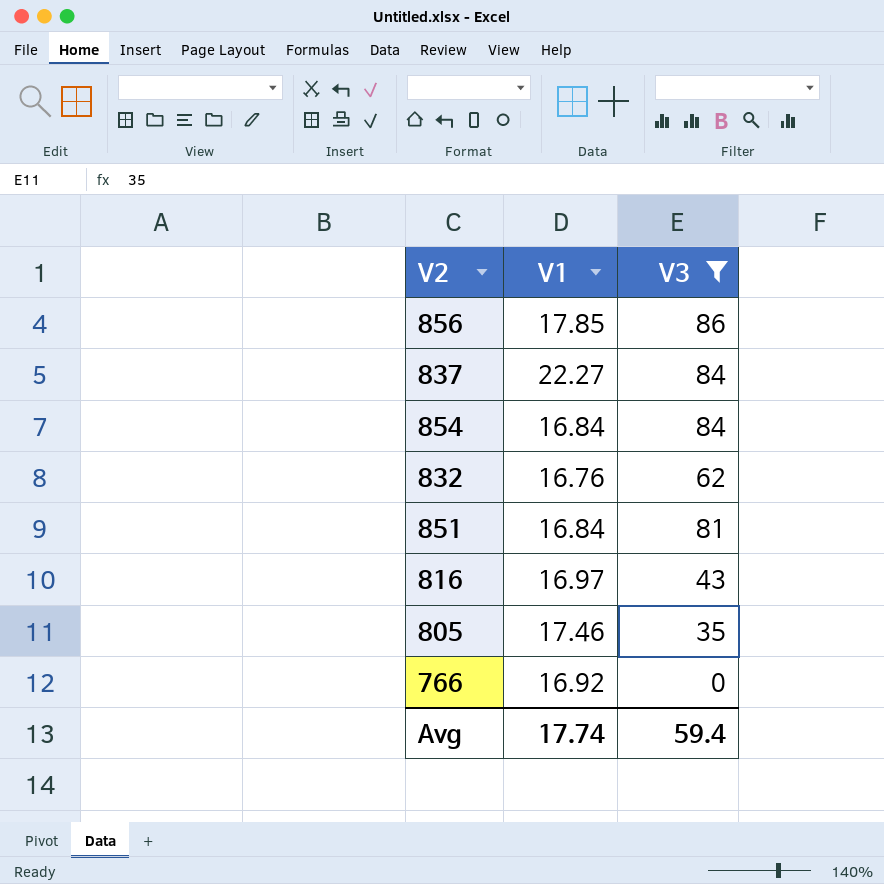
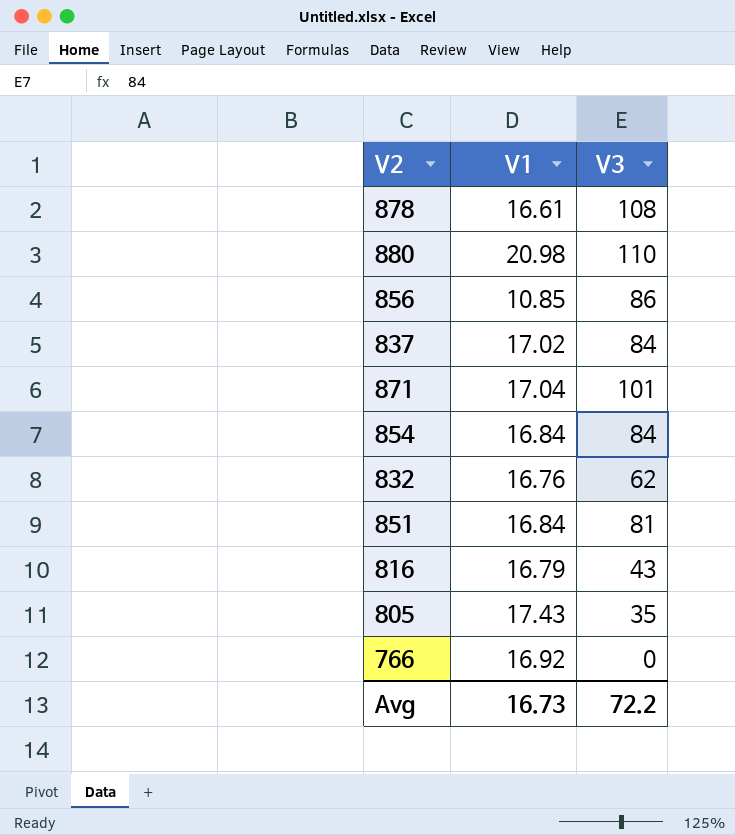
filter: V3 <= 86 -> none
856 | V1: 17.85 -> 10.85
837 | V1: 22.27 -> 17.02
816 | V1: 16.97 -> 16.79
805 | V1: 17.46 -> 17.43
Avg | V1: 17.74 -> 16.73
Avg | V3: 59.4 -> 72.2

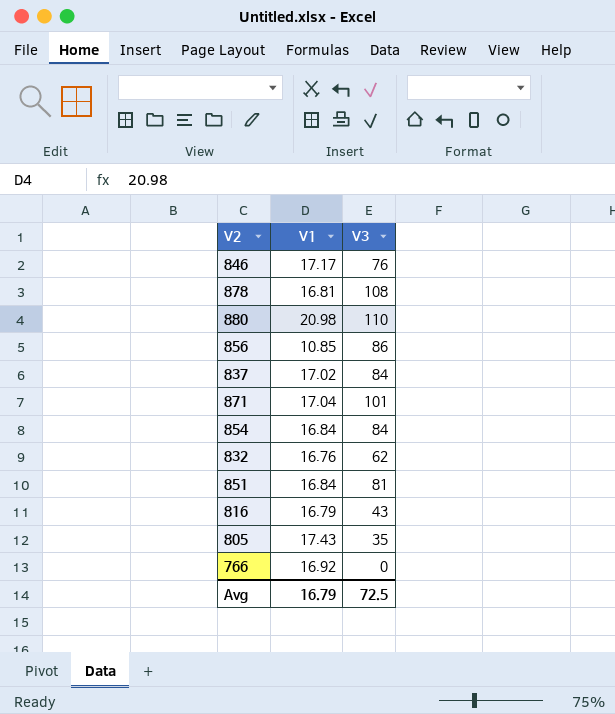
row 846: none -> 17.17 | 76
878 | V1: 16.61 -> 16.81
Avg | V1: 16.73 -> 16.79
Avg | V3: 72.2 -> 72.5

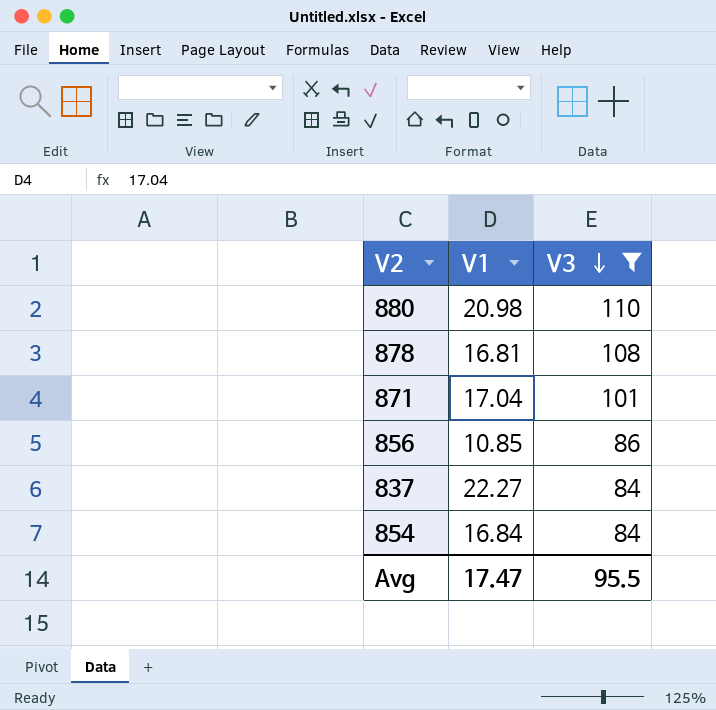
filter: none -> V3 >= 84
row order: none -> V3 descending
837 | V1: 17.02 -> 22.27
Avg | V1: 16.79 -> 17.47
Avg | V3: 72.5 -> 95.5

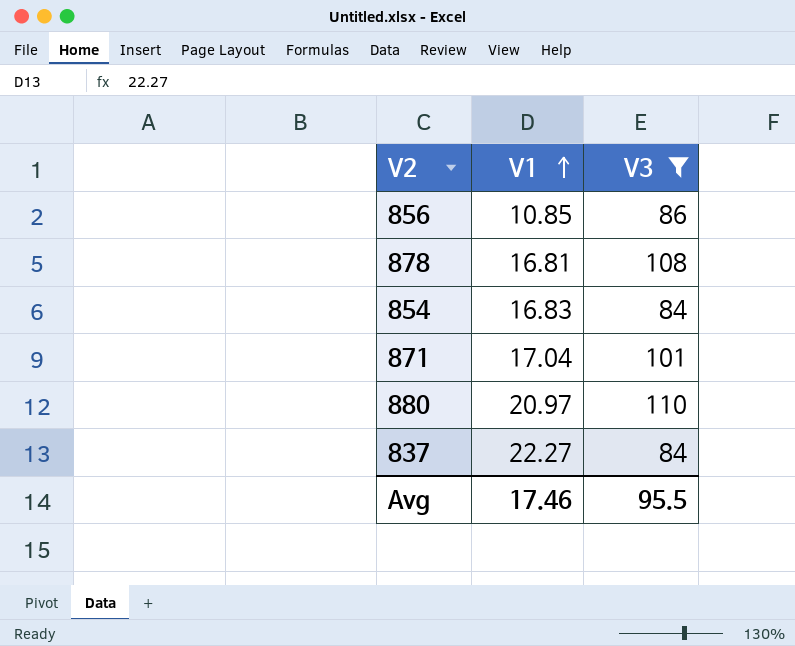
row order: V3 descending -> V1 ascending
854 | V1: 16.84 -> 16.83
880 | V1: 20.98 -> 20.97
Avg | V1: 17.47 -> 17.46

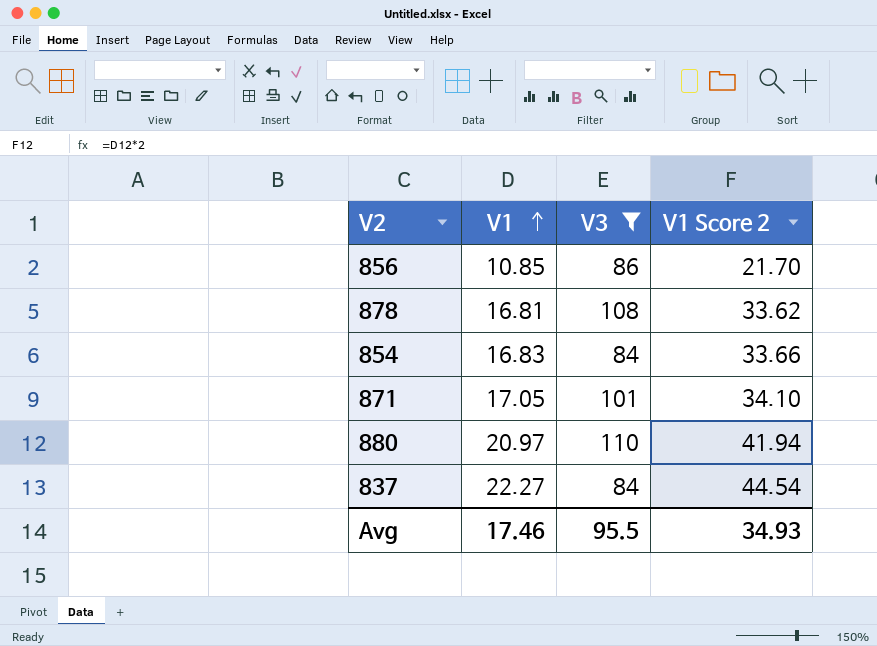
column V1 Score 2 | formula: none -> [V1] * 2
871 | V1: 17.04 -> 17.05

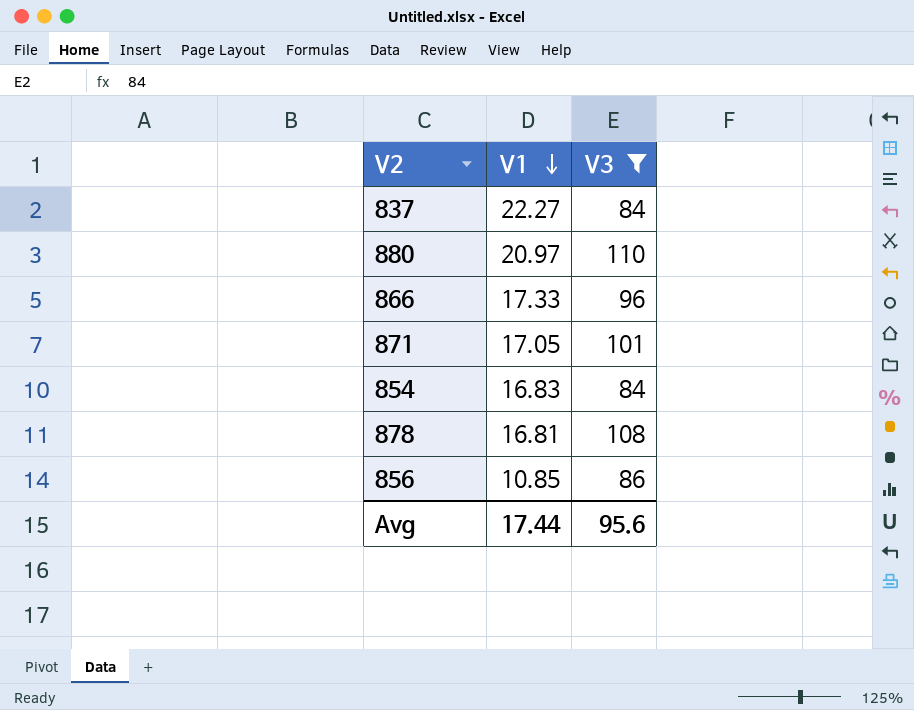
row order: V1 ascending -> V1 descending
column V1 Score 2 | formula: [V1] * 2 -> none
row 866: none -> 17.33 | 96
Avg | V1: 17.46 -> 17.44
Avg | V3: 95.5 -> 95.6

